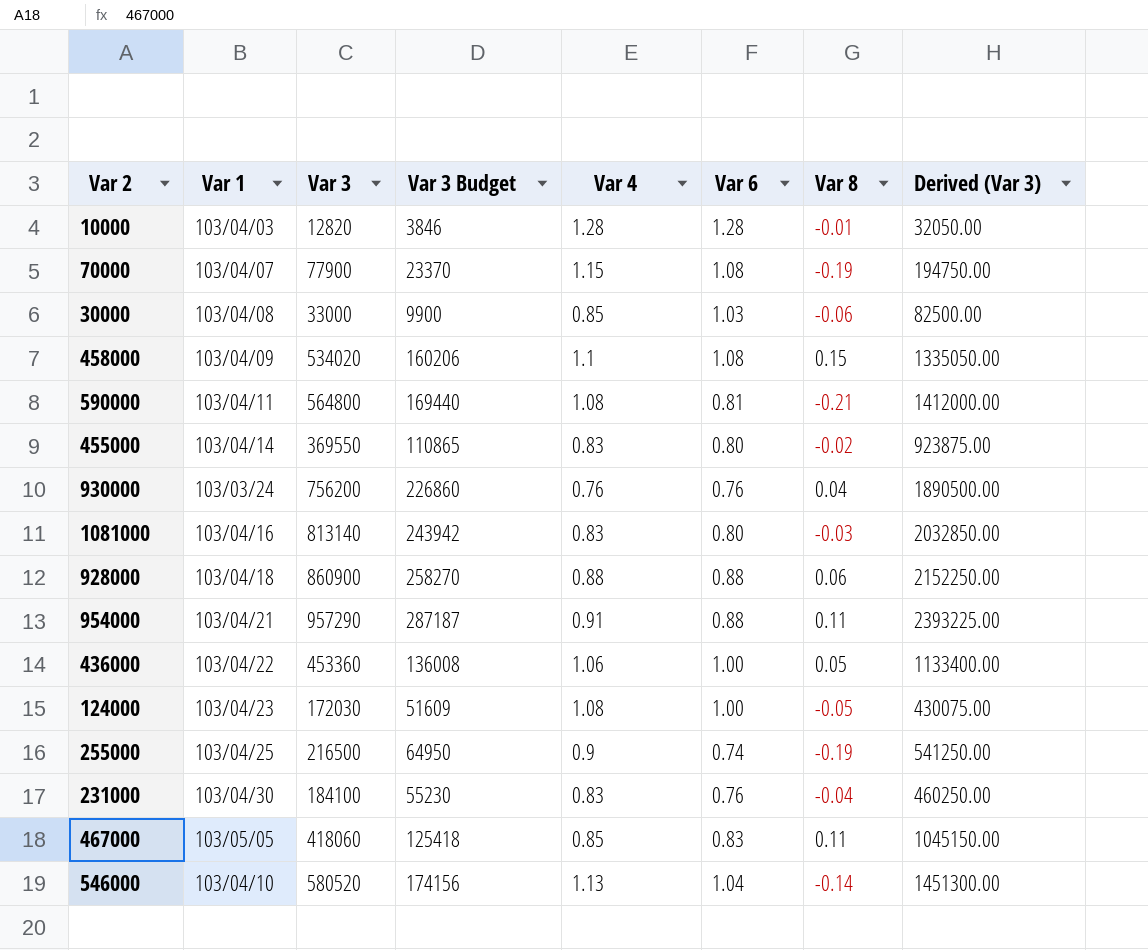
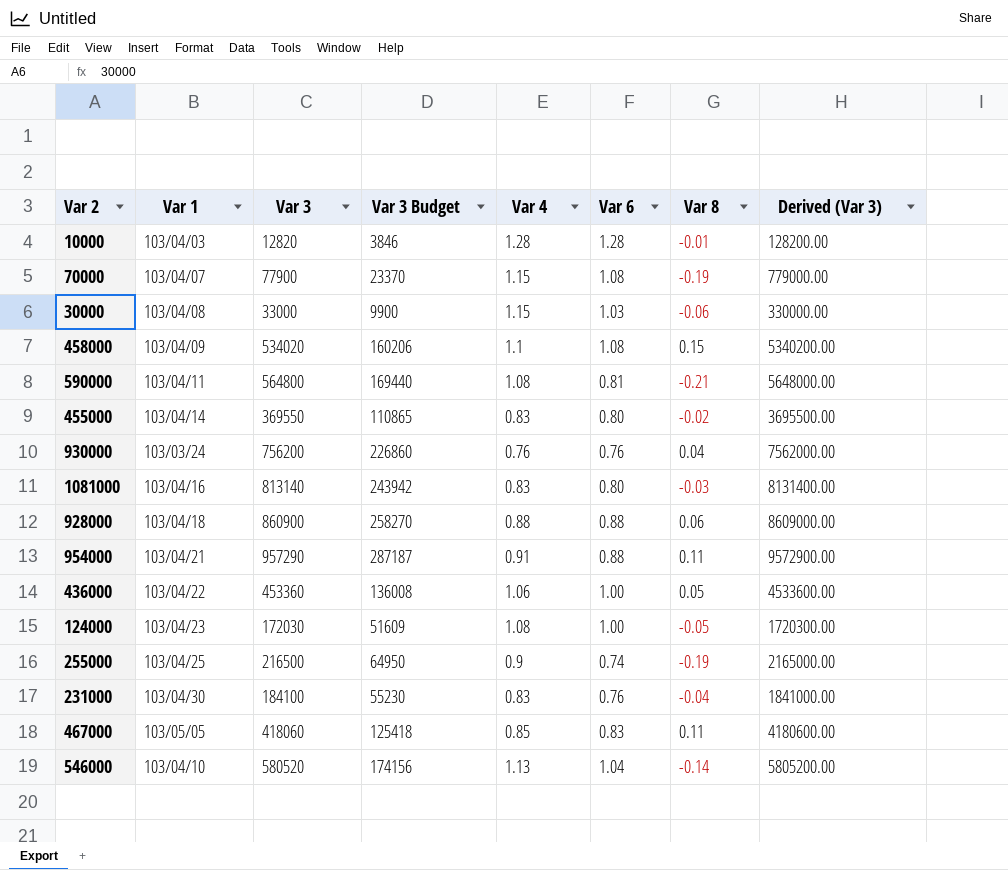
column Derived (Var 3) | formula: [Var 3] * 2.5 -> [Var 3] * 10
30000 | Var 4: 0.85 -> 1.15

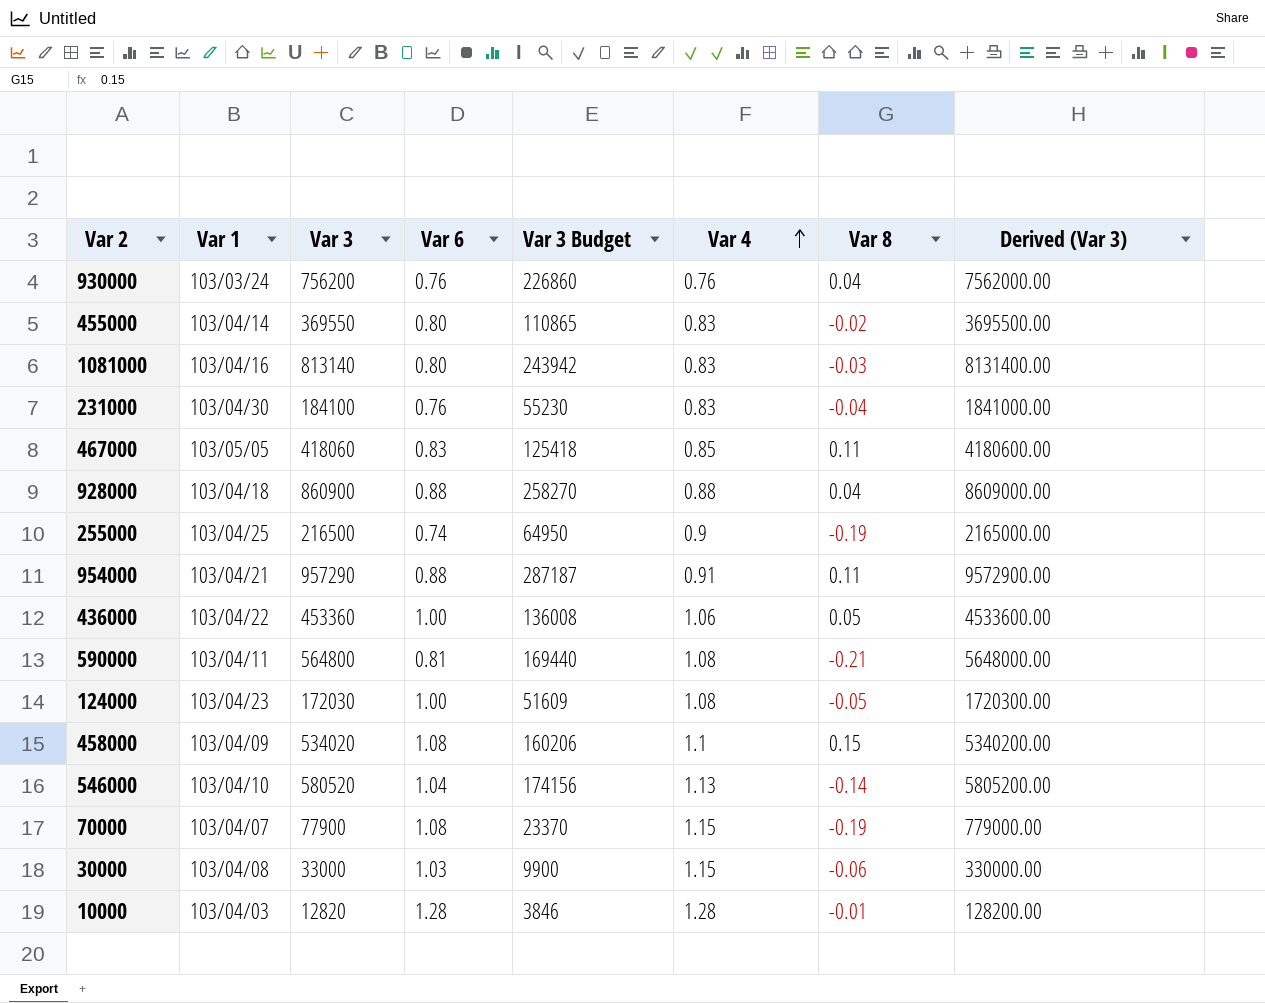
row order: none -> Var 4 ascending
column Var 6 | position: 6 -> 4
928000 | Var 8: 0.06 -> 0.04

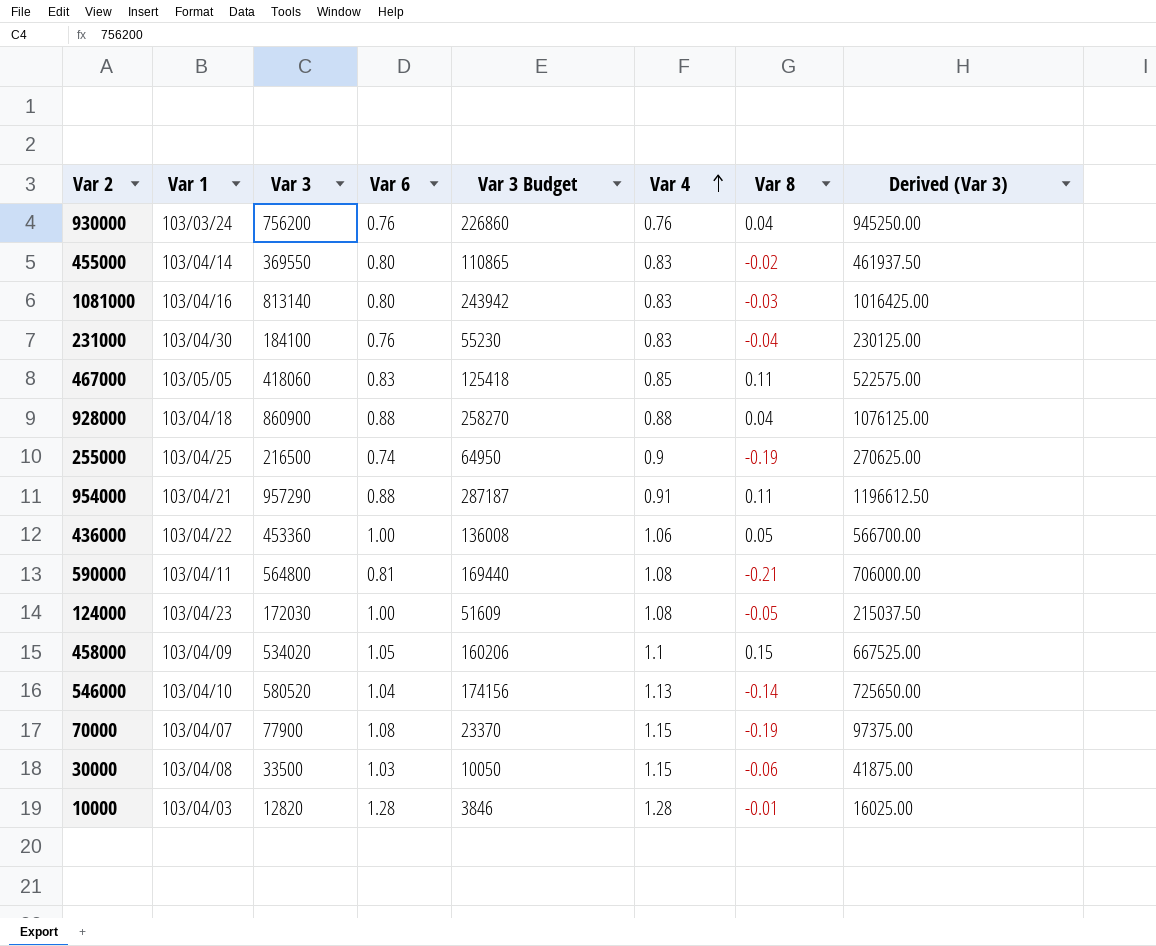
column Derived (Var 3) | formula: [Var 3] * 10 -> [Var 3] * 1.25
458000 | Var 6: 1.08 -> 1.05
30000 | Var 3: 33000 -> 33500
30000 | Var 3 Budget: 9900 -> 10050

